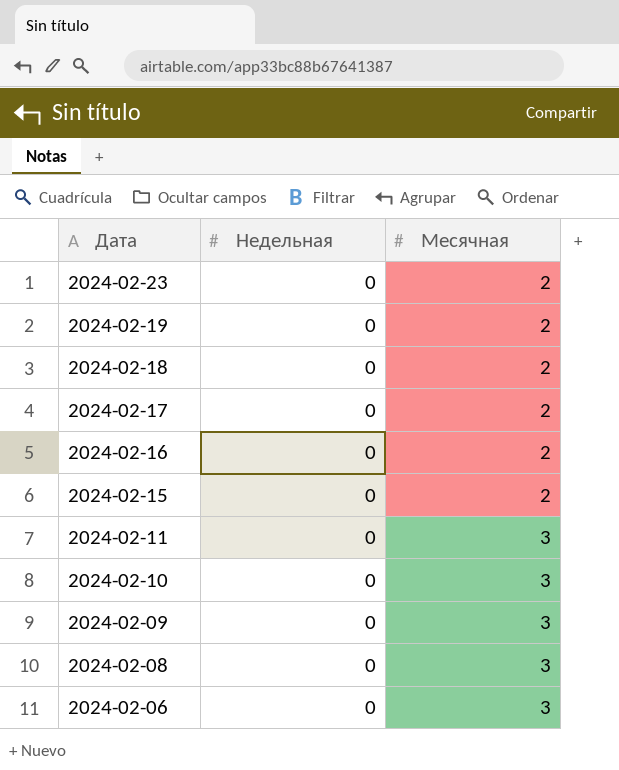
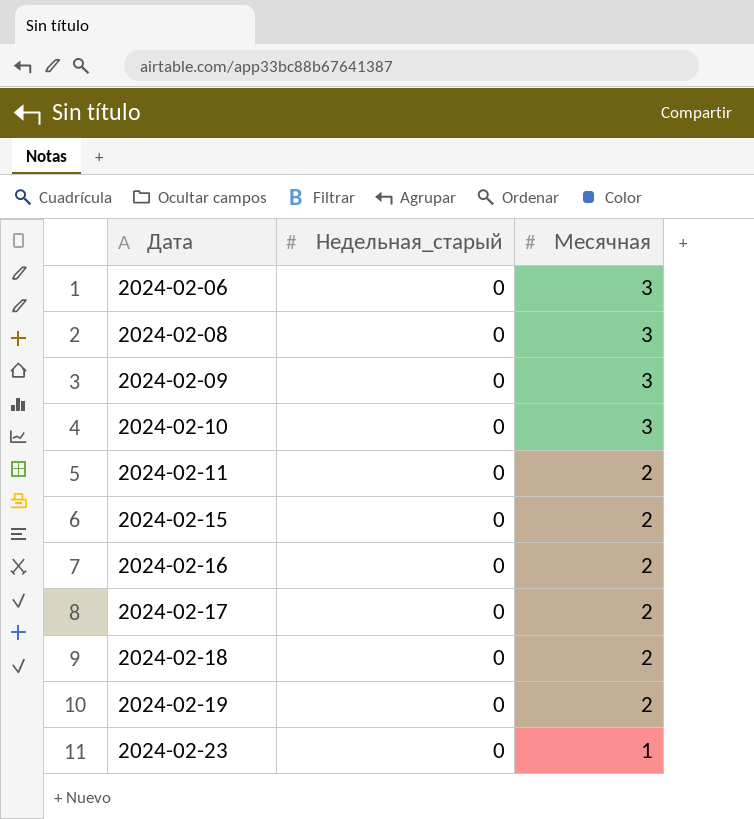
row order: Дата descending -> Дата ascending
column name: Недельная -> Недельная_старый
2024-02-11 | Месячная: 3 -> 2
2024-02-23 | Месячная: 2 -> 1

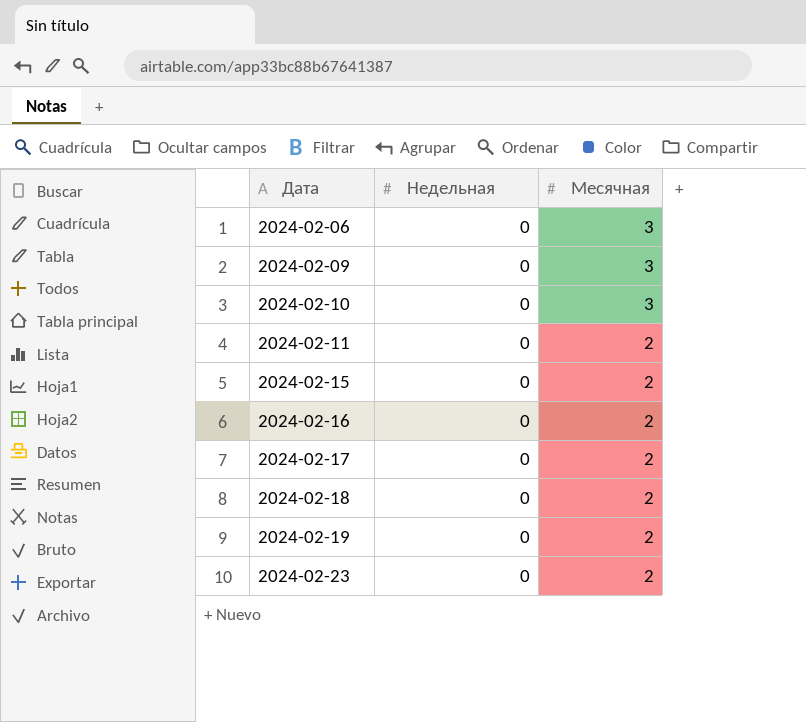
column name: Недельная_старый -> Недельная
row 2024-02-08: 0 | 3 -> none
2024-02-23 | Месячная: 1 -> 2

